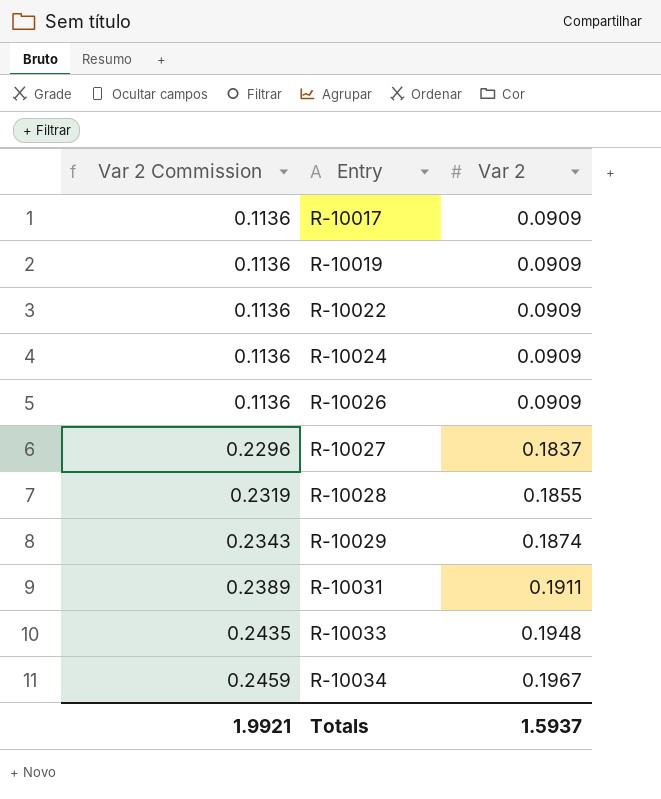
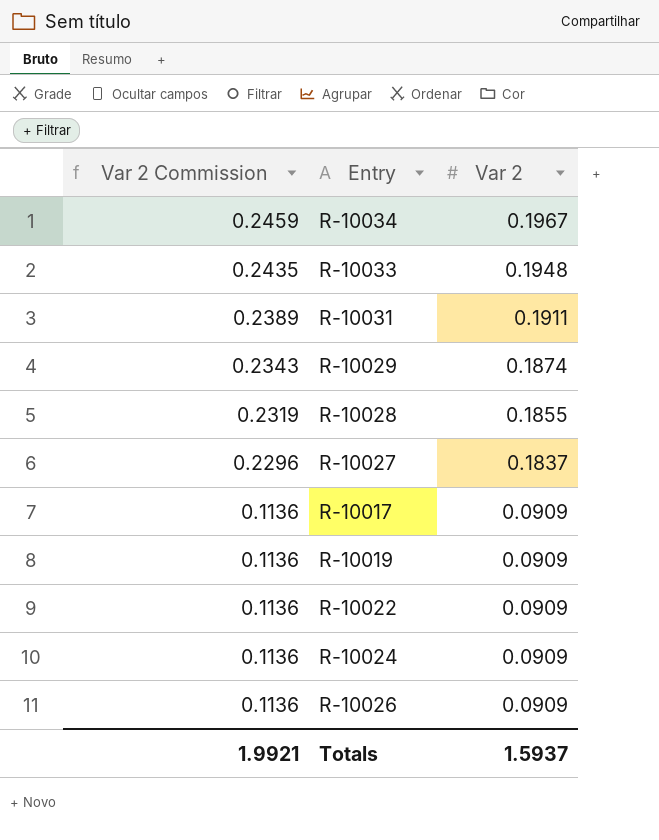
row order: Var 2 Commission ascending -> Var 2 Commission descending

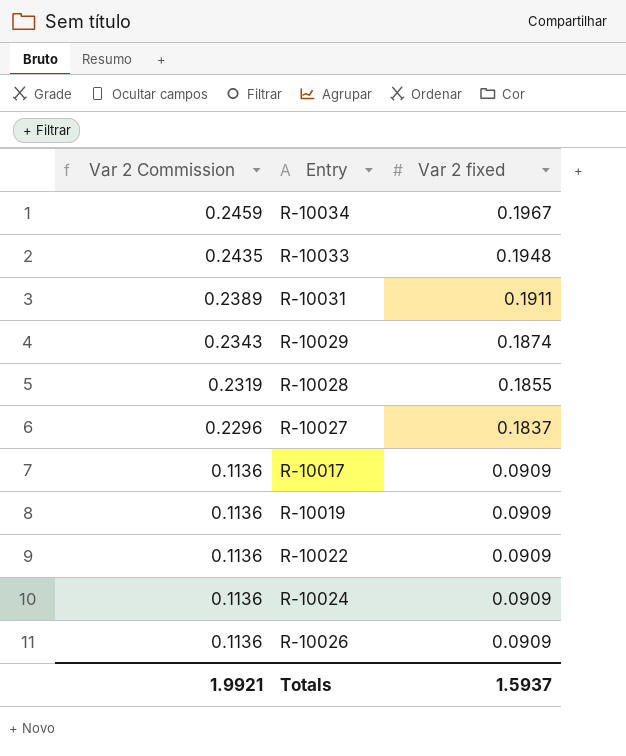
column name: Var 2 -> Var 2 fixed

